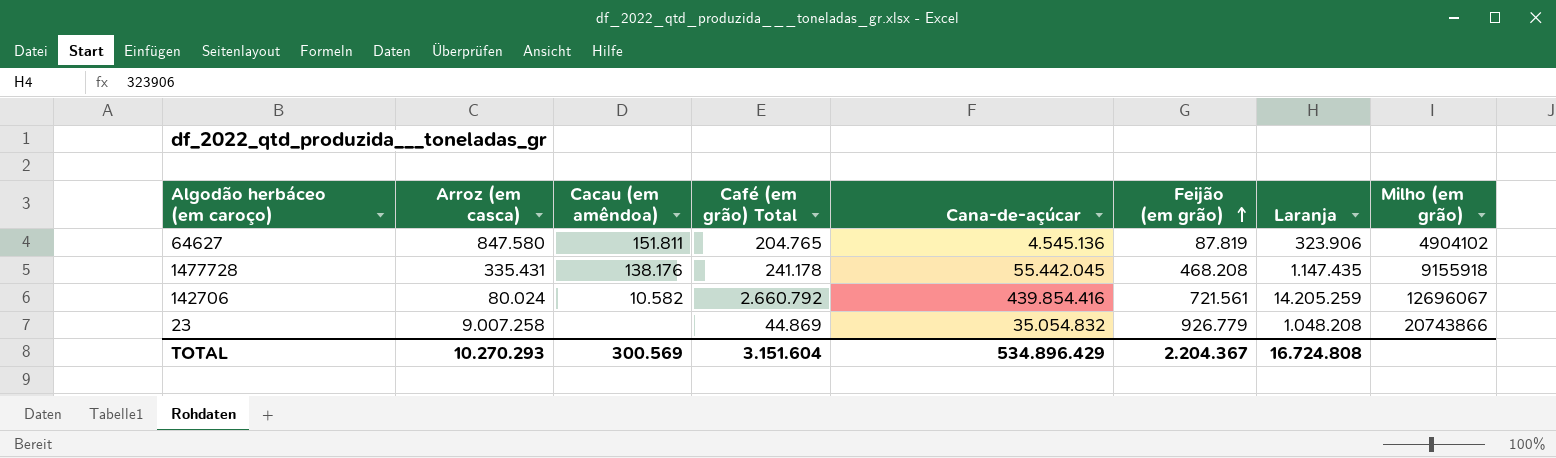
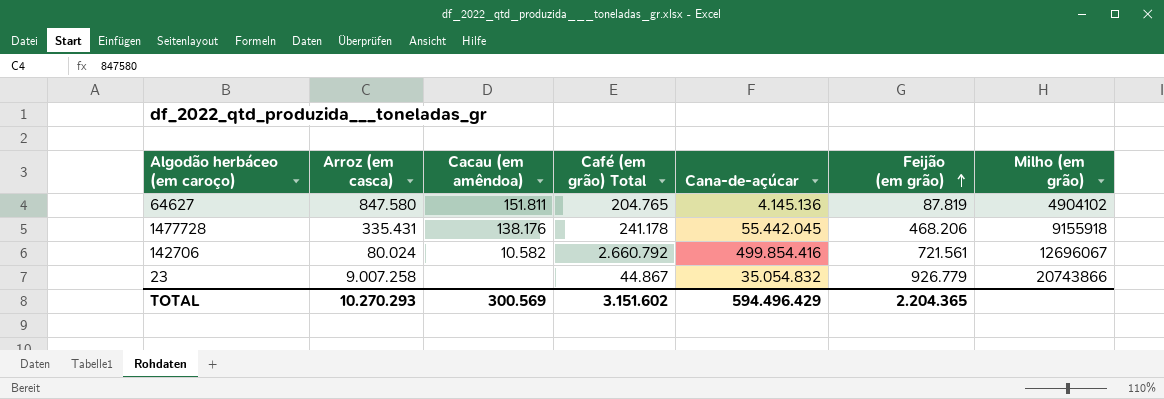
column Laranja | position: 7 -> none
64627 | Cana-de-açúcar: 4.545.136 -> 4.145.136
1477728 | Feijão (em grão): 468.208 -> 468.206
142706 | Cana-de-açúcar: 439.854.416 -> 499.854.416
23 | Café (em grão) Total: 44.869 -> 44.867
TOTAL | Café (em grão) Total: 3.151.604 -> 3.151.602
TOTAL | Cana-de-açúcar: 534.896.429 -> 594.496.429
TOTAL | Feijão (em grão): 2.204.367 -> 2.204.365

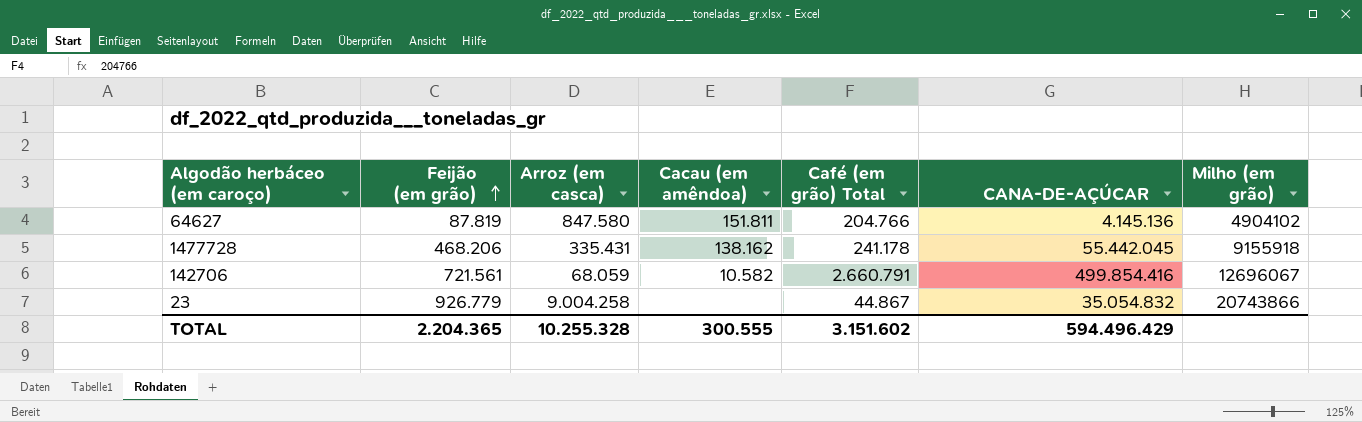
column Feijão (em grão) | position: 6 -> 2
column name: Cana-de-açúcar -> CANA-DE-AÇÚCAR
64627 | Café (em grão) Total: 204.765 -> 204.766
1477728 | Cacau (em amêndoa): 138.176 -> 138.162
142706 | Arroz (em casca): 80.024 -> 68.059
142706 | Café (em grão) Total: 2.660.792 -> 2.660.791
23 | Arroz (em casca): 9.007.258 -> 9.004.258
TOTAL | Arroz (em casca): 10.270.293 -> 10.255.328
TOTAL | Cacau (em amêndoa): 300.569 -> 300.555

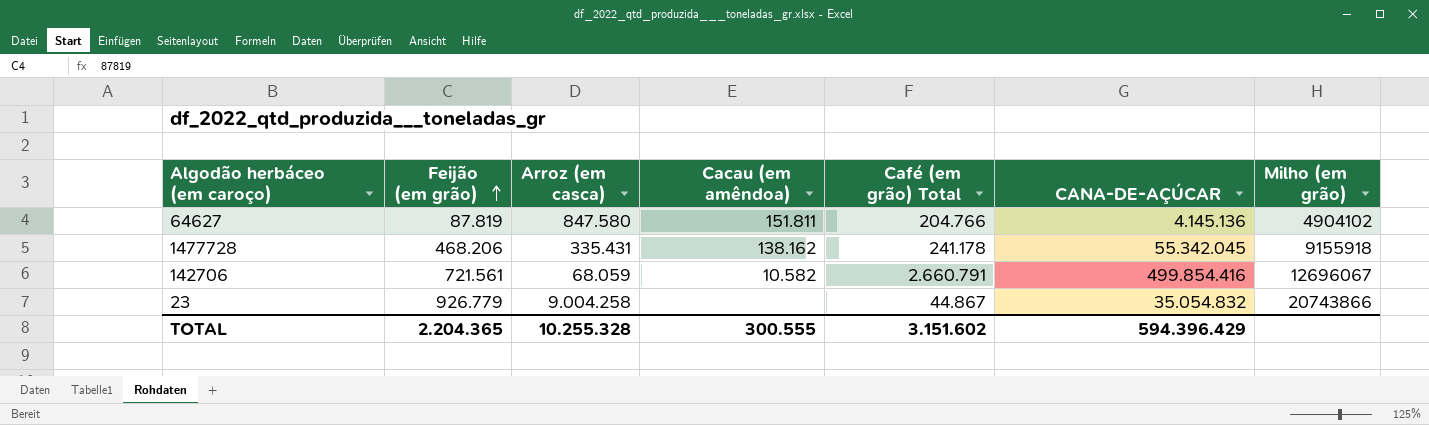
1477728 | CANA-DE-AÇÚCAR: 55.442.045 -> 55.342.045
TOTAL | CANA-DE-AÇÚCAR: 594.496.429 -> 594.396.429

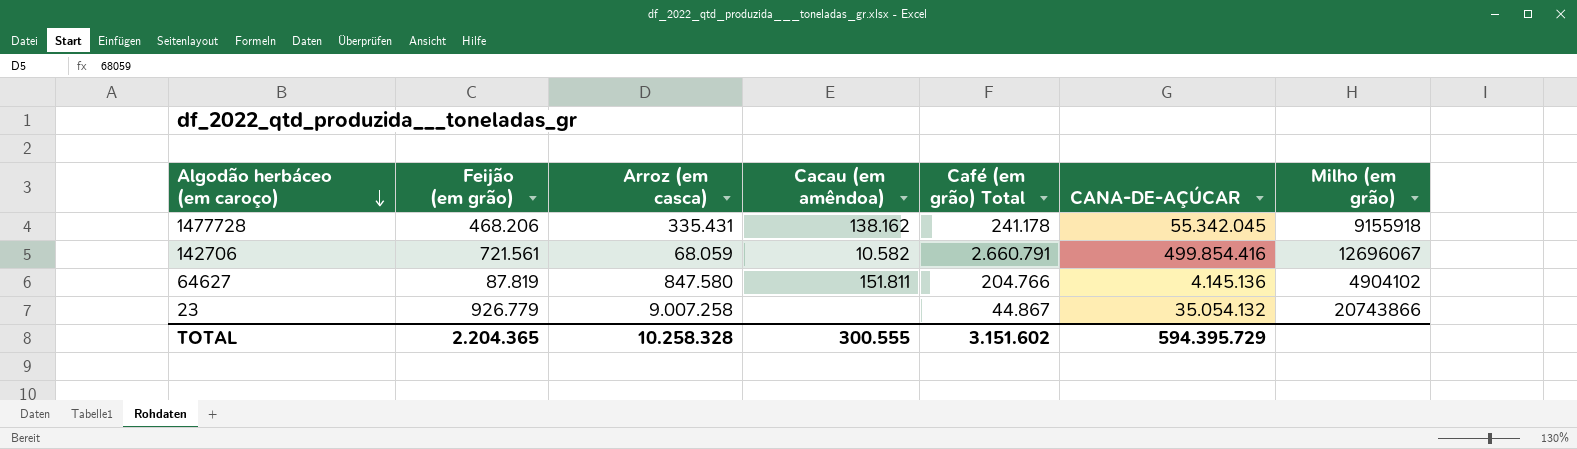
row order: Feijão (em grão) ascending -> Algodão herbáceo (em caroço) descending
23 | Arroz (em casca): 9.004.258 -> 9.007.258
23 | CANA-DE-AÇÚCAR: 35.054.832 -> 35.054.132
TOTAL | Arroz (em casca): 10.255.328 -> 10.258.328
TOTAL | CANA-DE-AÇÚCAR: 594.396.429 -> 594.395.729

